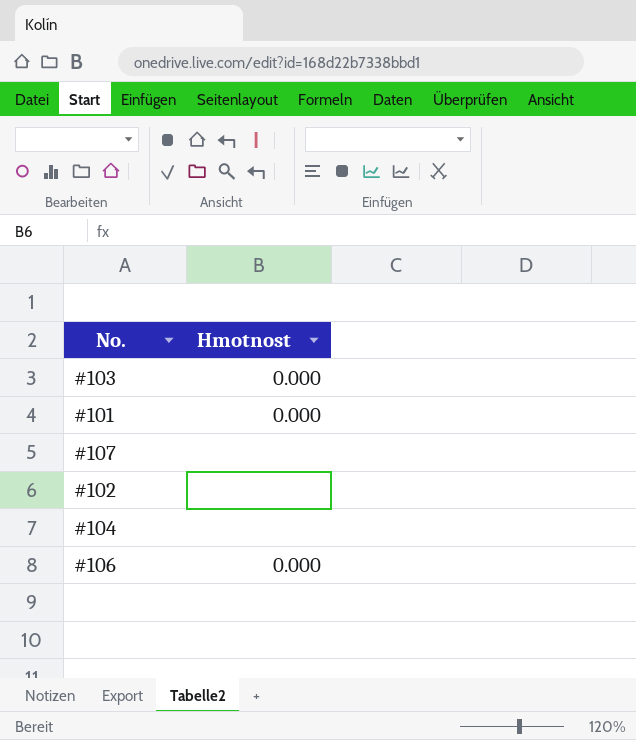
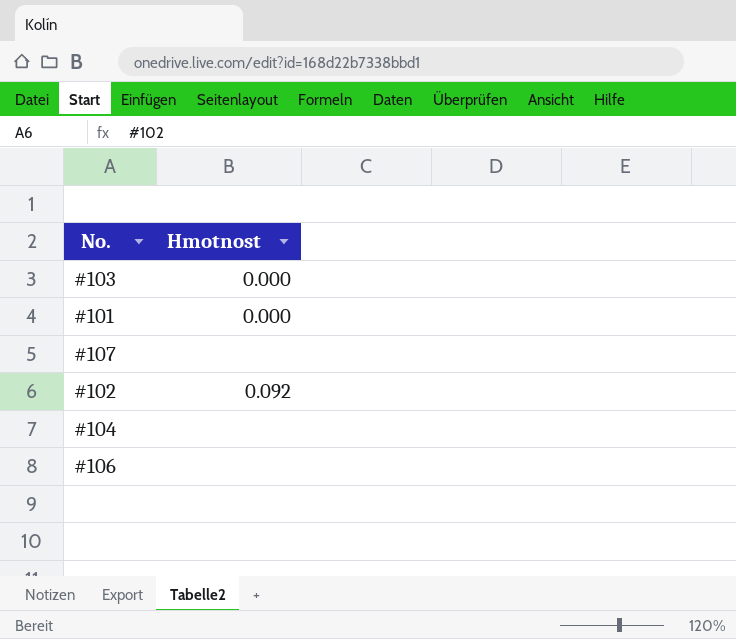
#102 | Hmotnost: none -> 0.092
#106 | Hmotnost: 0.000 -> none

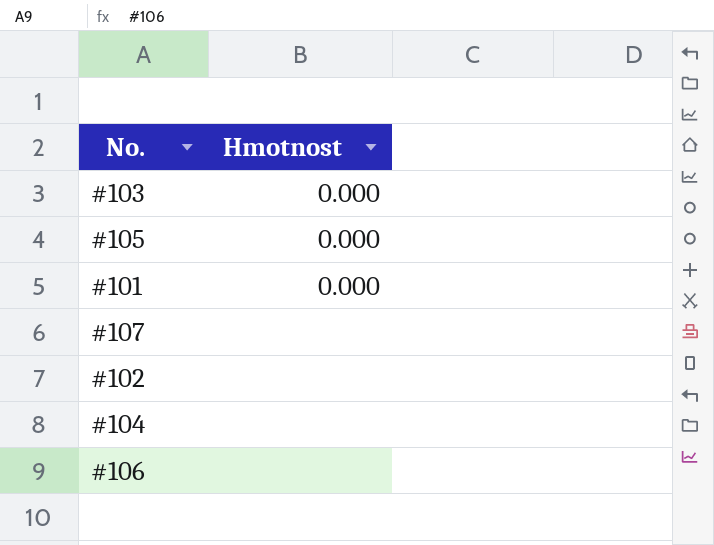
row #105: none -> 0.000
#102 | Hmotnost: 0.092 -> none

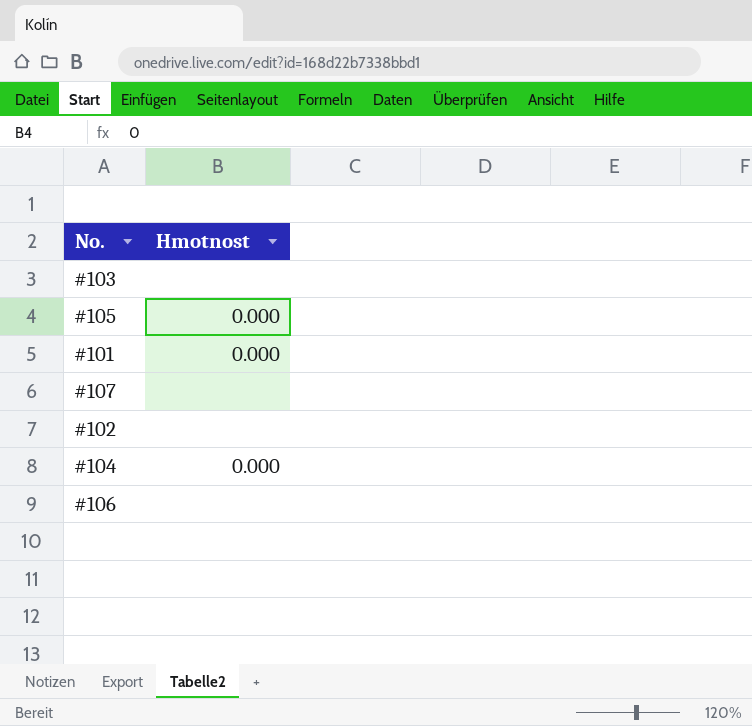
#103 | Hmotnost: 0.000 -> none
#104 | Hmotnost: none -> 0.000

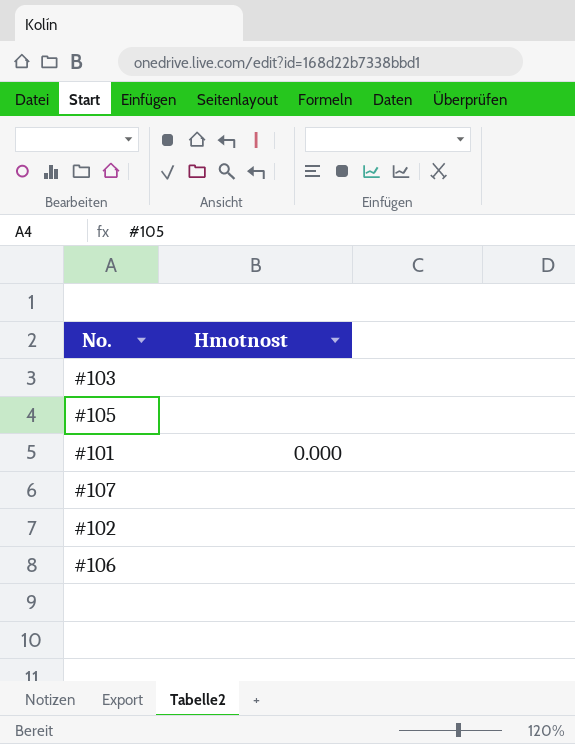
row #104: 0.000 -> none
#105 | Hmotnost: 0.000 -> none

